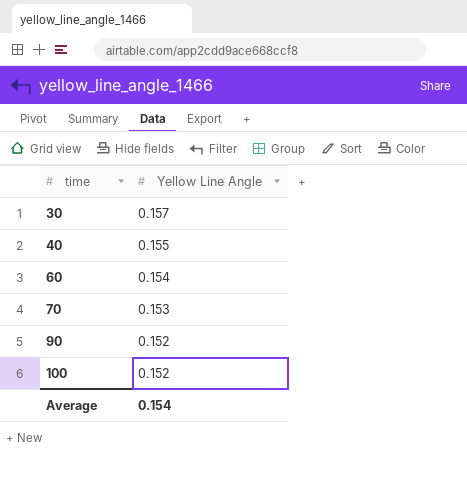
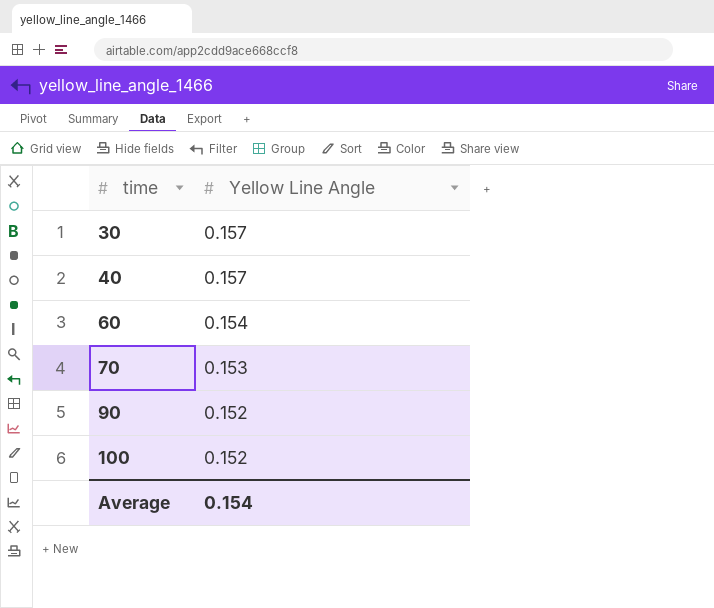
40 | Yellow Line Angle: 0.155 -> 0.157

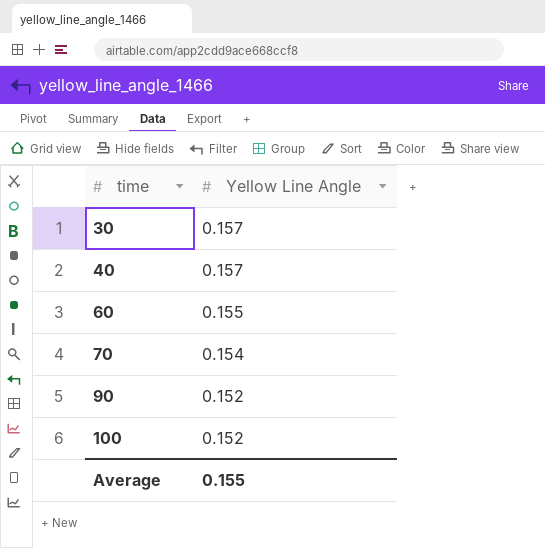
60 | Yellow Line Angle: 0.154 -> 0.155
70 | Yellow Line Angle: 0.153 -> 0.154
Average | Yellow Line Angle: 0.154 -> 0.155

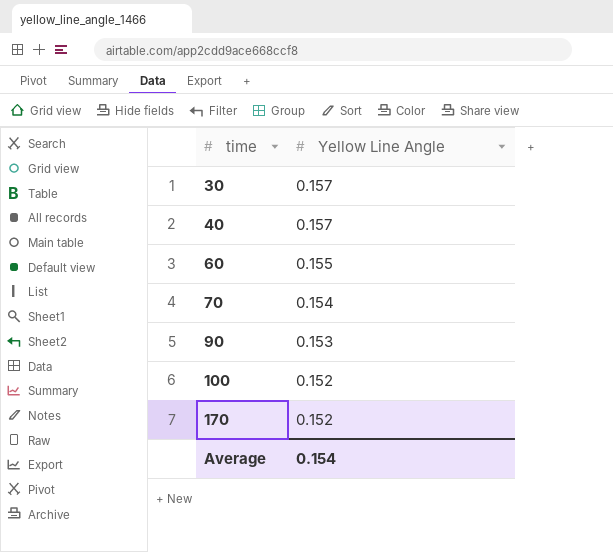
90 | Yellow Line Angle: 0.152 -> 0.153
row 170: none -> 0.152
Average | Yellow Line Angle: 0.155 -> 0.154

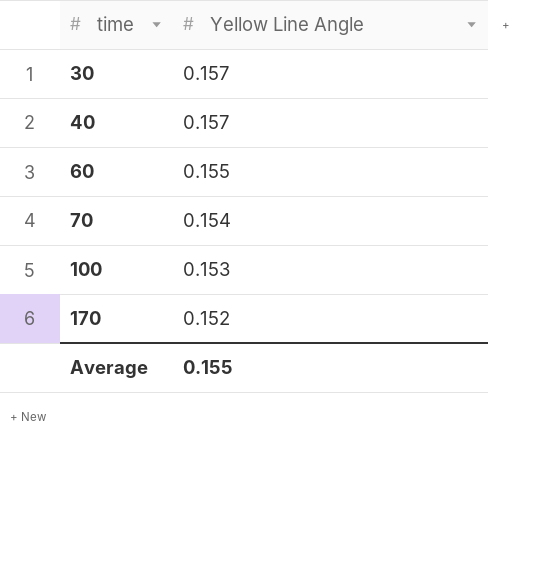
row 90: 0.153 -> none
100 | Yellow Line Angle: 0.152 -> 0.153
Average | Yellow Line Angle: 0.154 -> 0.155

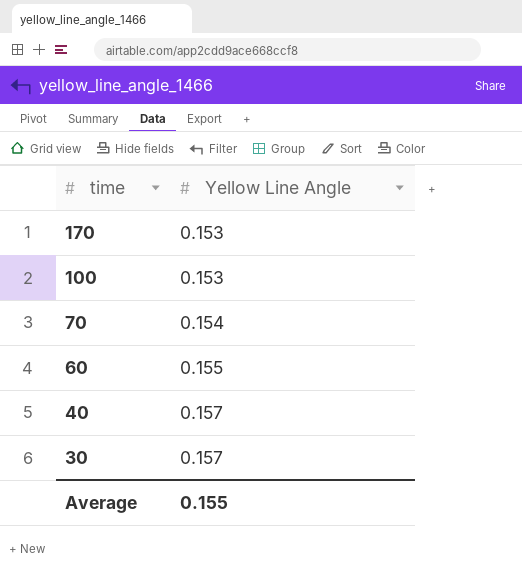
row order: time ascending -> time descending
170 | Yellow Line Angle: 0.152 -> 0.153

